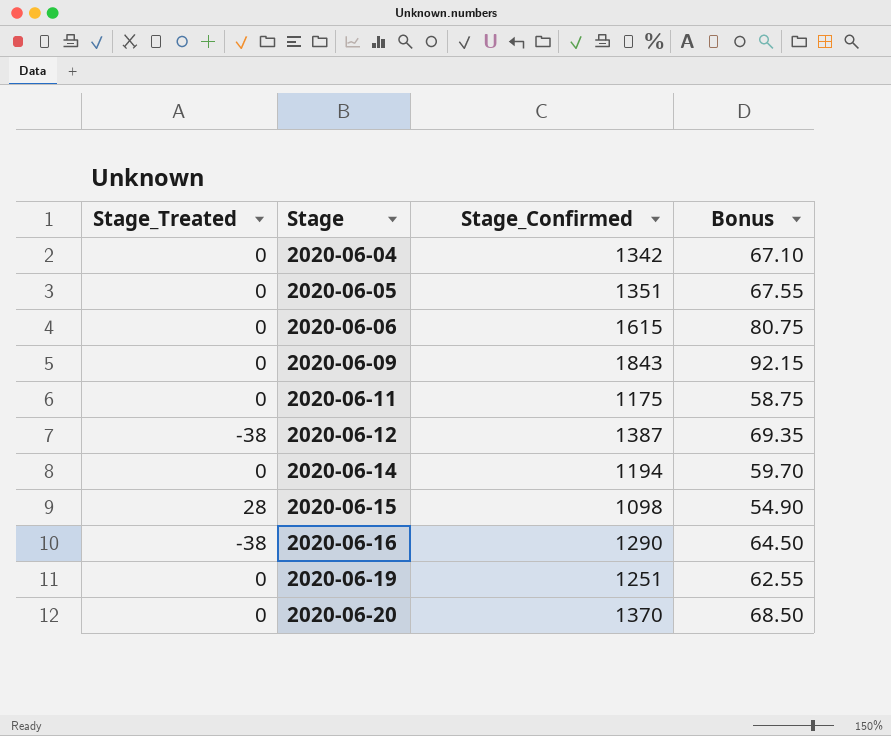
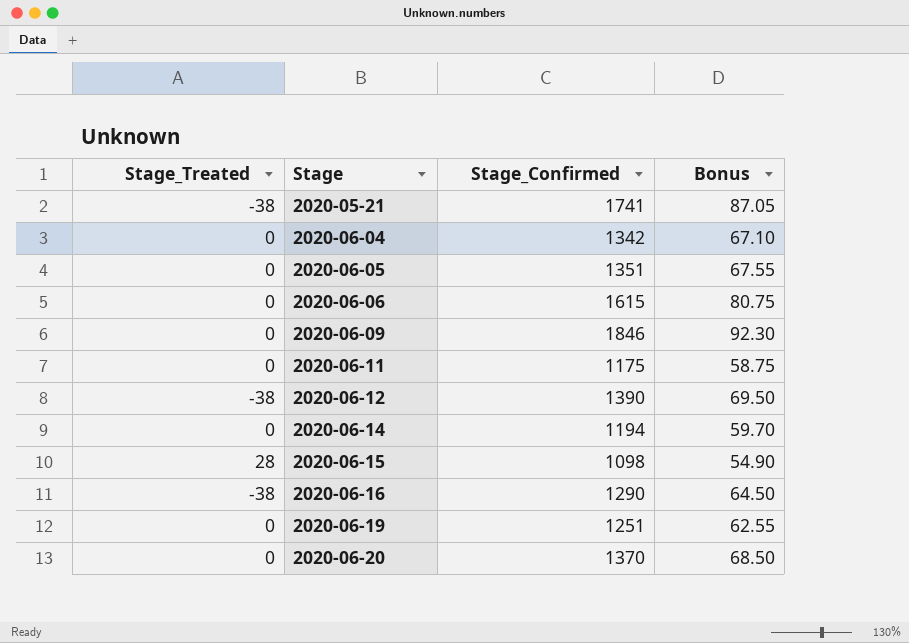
row 2020-05-21: none -> -38 | 1741 | 87.05
2020-06-09 | Stage_Confirmed: 1843 -> 1846
2020-06-09 | Bonus: 92.15 -> 92.30
2020-06-12 | Stage_Confirmed: 1387 -> 1390
2020-06-12 | Bonus: 69.35 -> 69.50

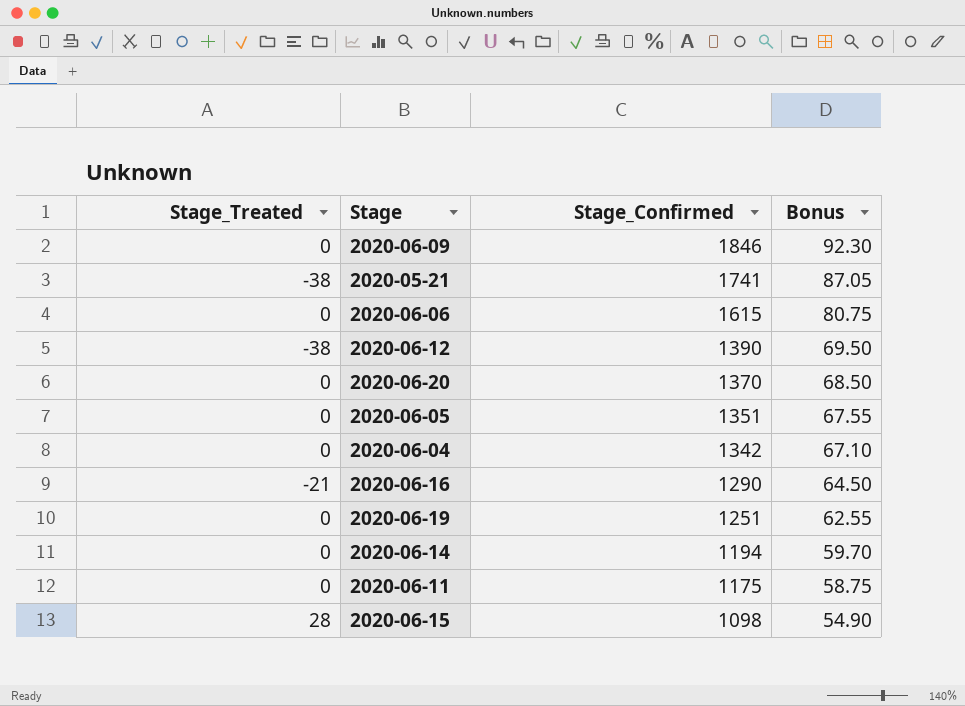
row order: Stage ascending -> Stage_Confirmed descending
2020-06-16 | Stage_Treated: -38 -> -21

